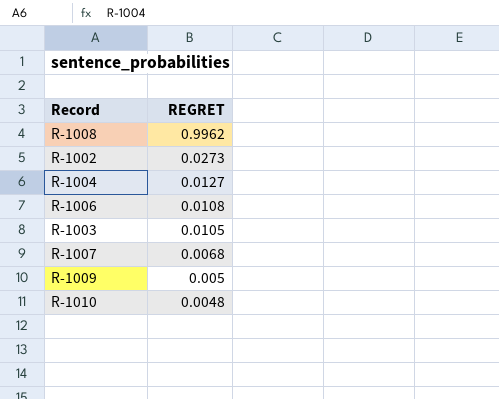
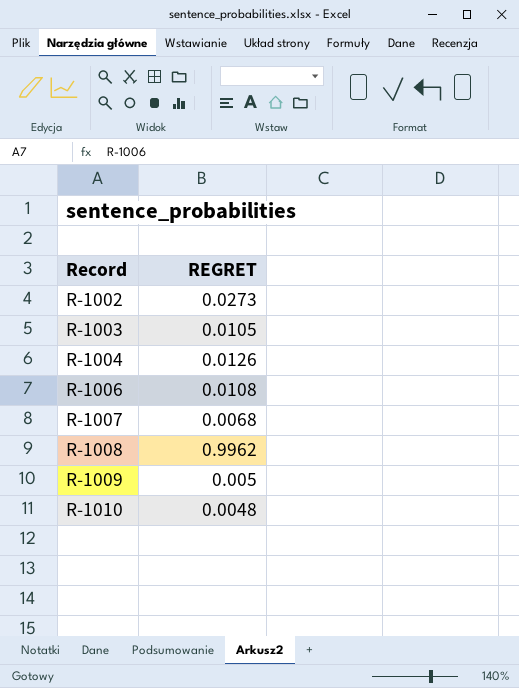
row order: REGRET descending -> Record ascending
R-1004 | REGRET: 0.0127 -> 0.0126

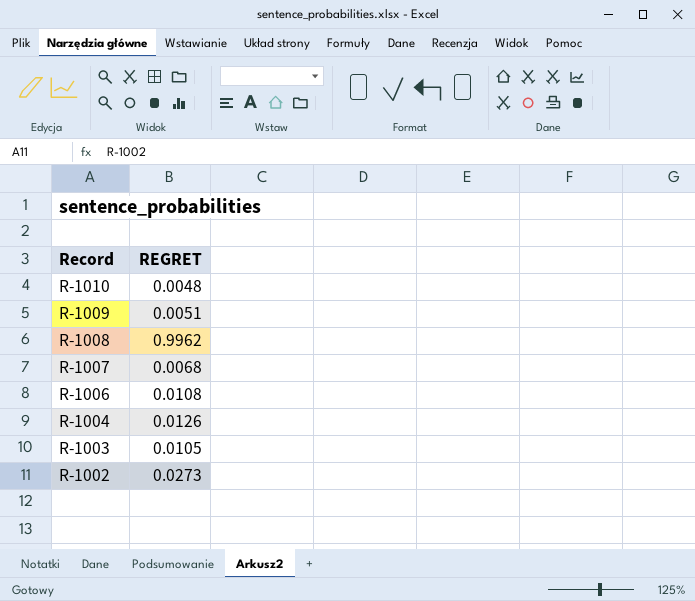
row order: Record ascending -> Record descending
R-1009 | REGRET: 0.005 -> 0.0051

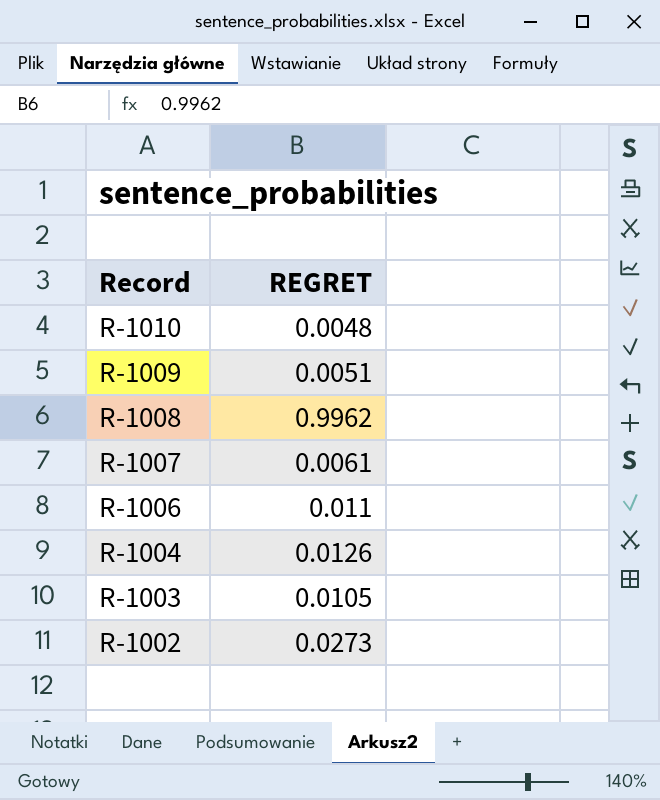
R-1007 | REGRET: 0.0068 -> 0.0061
R-1006 | REGRET: 0.0108 -> 0.011

